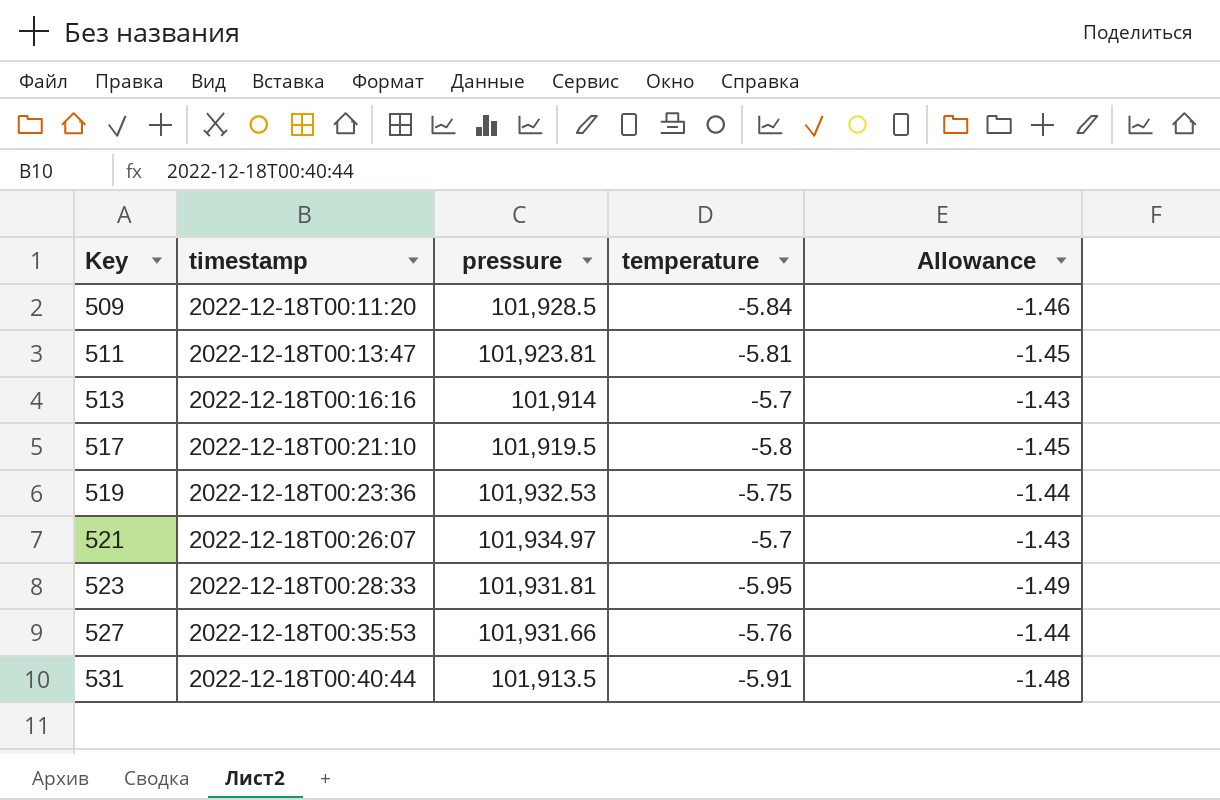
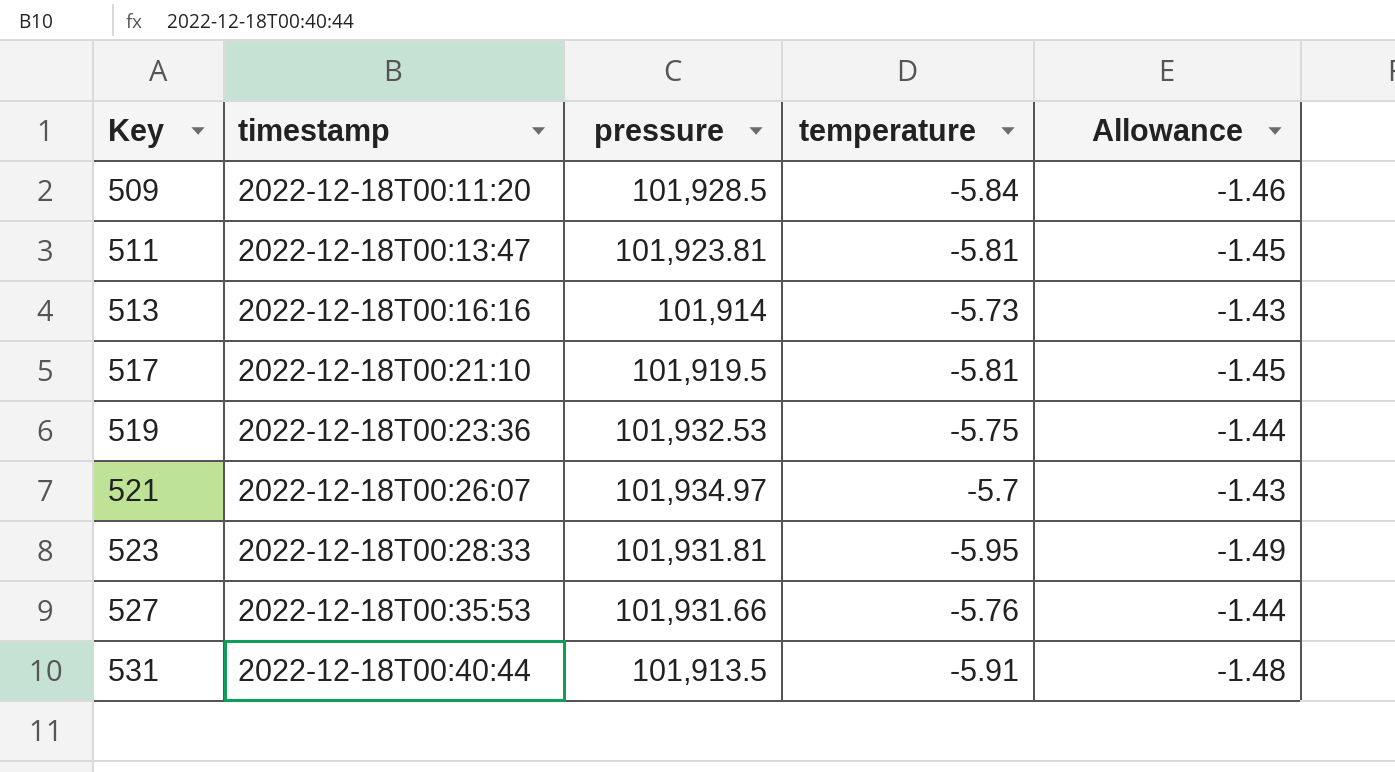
513 | temperature: -5.7 -> -5.73
517 | temperature: -5.8 -> -5.81

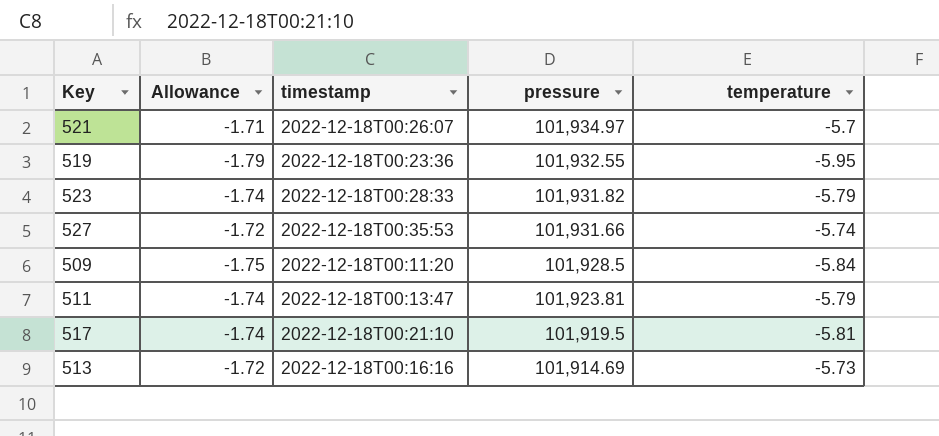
row order: Key ascending -> pressure descending
column Allowance | formula: [temperature] * 0.25 -> [temperature] * 0.3
column Allowance | position: 5 -> 2
row 531: 2022-12-18T00:40:44 | 101,913.5 | -5.91 | -1.48 -> none
519 | pressure: 101,932.53 -> 101,932.55
519 | temperature: -5.75 -> -5.95
523 | pressure: 101,931.81 -> 101,931.82
523 | temperature: -5.95 -> -5.79
527 | temperature: -5.76 -> -5.74
511 | temperature: -5.81 -> -5.79
513 | pressure: 101,914 -> 101,914.69

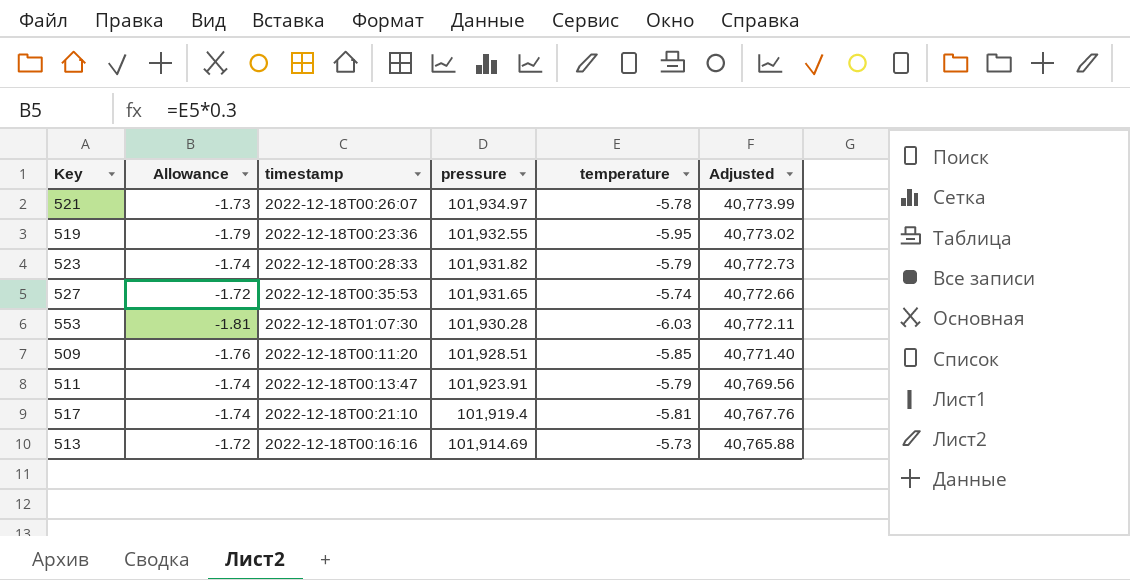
column Adjusted | formula: none -> [pressure] * 0.4
521 | Allowance: -1.71 -> -1.73
521 | temperature: -5.7 -> -5.78
527 | pressure: 101,931.66 -> 101,931.65
row 553: none -> -1.81 | 2022-12-18T01:07:30 | 101,930.28 | -6.03 | 40,772.11
509 | Allowance: -1.75 -> -1.76
509 | pressure: 101,928.5 -> 101,928.51
509 | temperature: -5.84 -> -5.85
511 | pressure: 101,923.81 -> 101,923.91
517 | pressure: 101,919.5 -> 101,919.4

